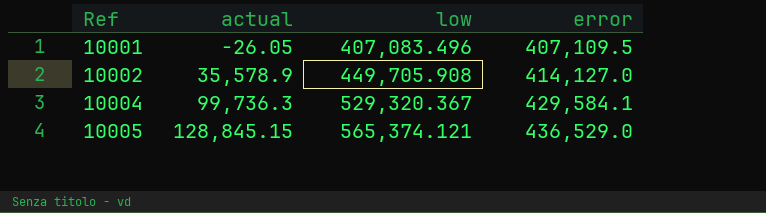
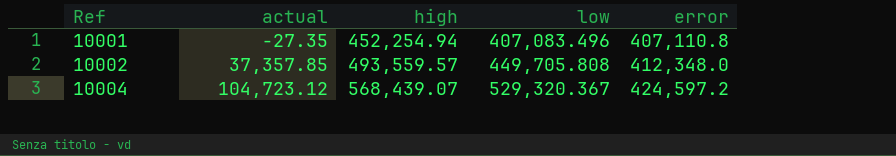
column high | position: none -> 3
row 10005: 128,845.15 | 565,374.121 | 436,529.0 -> none
10001 | actual: -26.05 -> -27.35
10001 | error: 407,109.5 -> 407,110.8
10002 | actual: 35,578.9 -> 37,357.85
10002 | low: 449,705.908 -> 449,705.808
10002 | error: 414,127.0 -> 412,348.0
10004 | actual: 99,736.3 -> 104,723.12
10004 | error: 429,584.1 -> 424,597.2

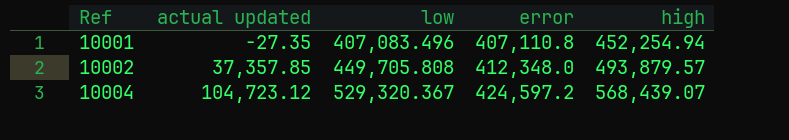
column name: actual -> actual updated
column high | position: 3 -> 5
10002 | high: 493,559.57 -> 493,879.57

